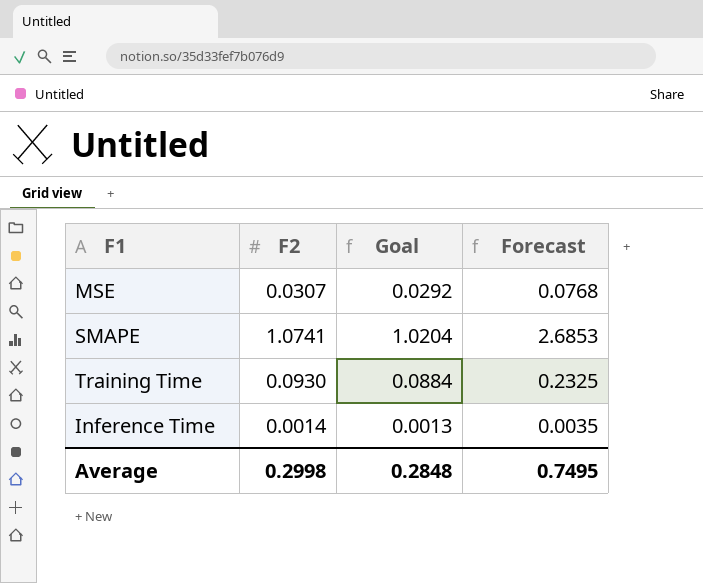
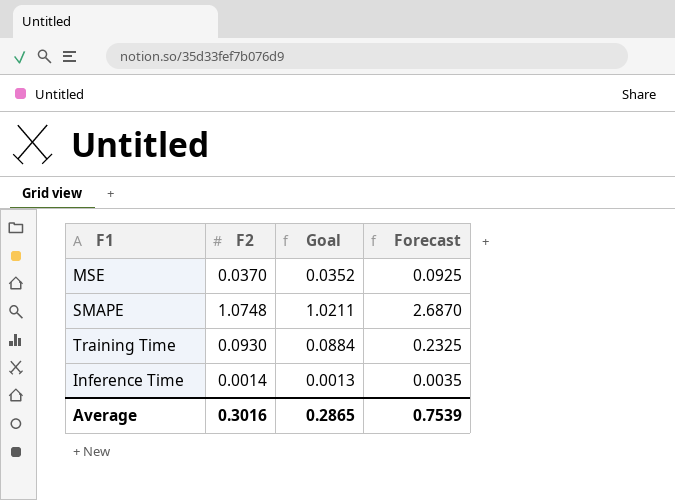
MSE | F2: 0.0307 -> 0.0370
MSE | Goal: 0.0292 -> 0.0352
MSE | Forecast: 0.0768 -> 0.0925
SMAPE | F2: 1.0741 -> 1.0748
SMAPE | Goal: 1.0204 -> 1.0211
SMAPE | Forecast: 2.6853 -> 2.6870
Average | F2: 0.2998 -> 0.3016
Average | Goal: 0.2848 -> 0.2865
Average | Forecast: 0.7495 -> 0.7539

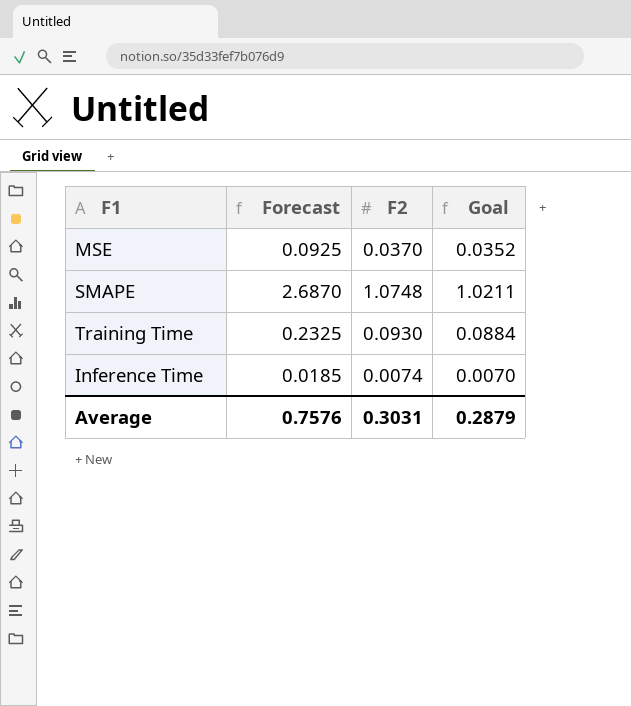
column Forecast | position: 4 -> 2
Inference Time | Forecast: 0.0035 -> 0.0185
Inference Time | F2: 0.0014 -> 0.0074
Inference Time | Goal: 0.0013 -> 0.0070
Average | Forecast: 0.7539 -> 0.7576
Average | F2: 0.3016 -> 0.3031
Average | Goal: 0.2865 -> 0.2879

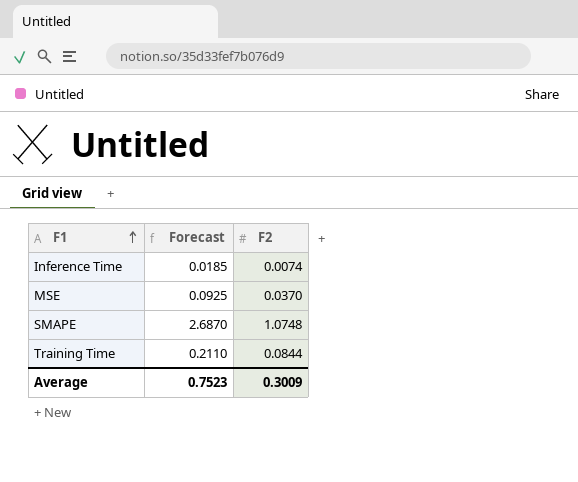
row order: none -> F1 ascending
column Goal | formula: [F2] * 0.95 -> none
Training Time | Forecast: 0.2325 -> 0.2110
Training Time | F2: 0.0930 -> 0.0844
Average | Forecast: 0.7576 -> 0.7523
Average | F2: 0.3031 -> 0.3009

